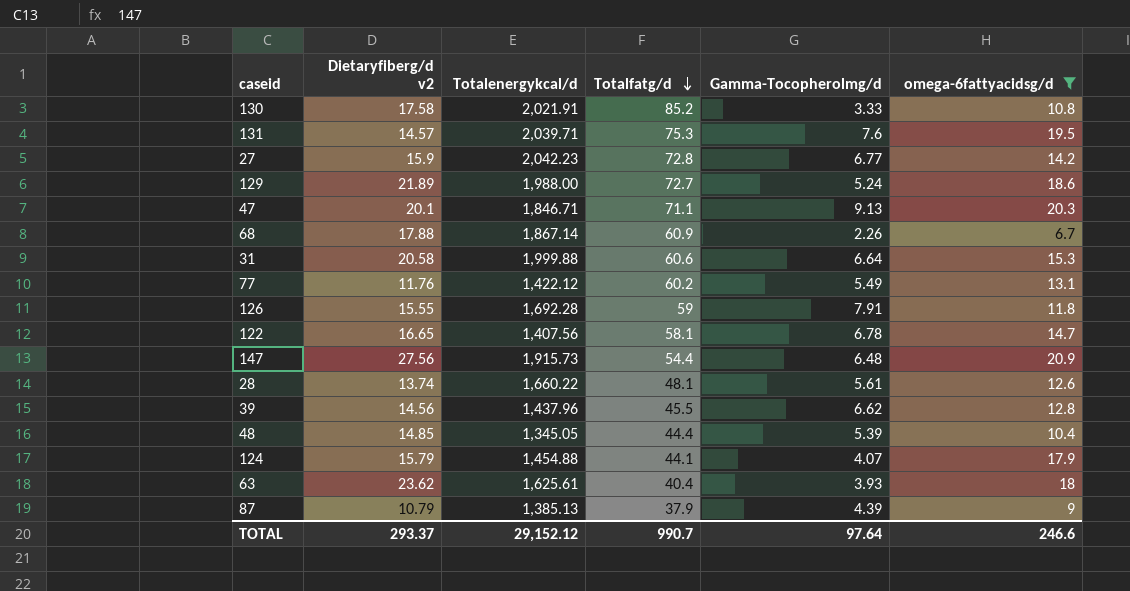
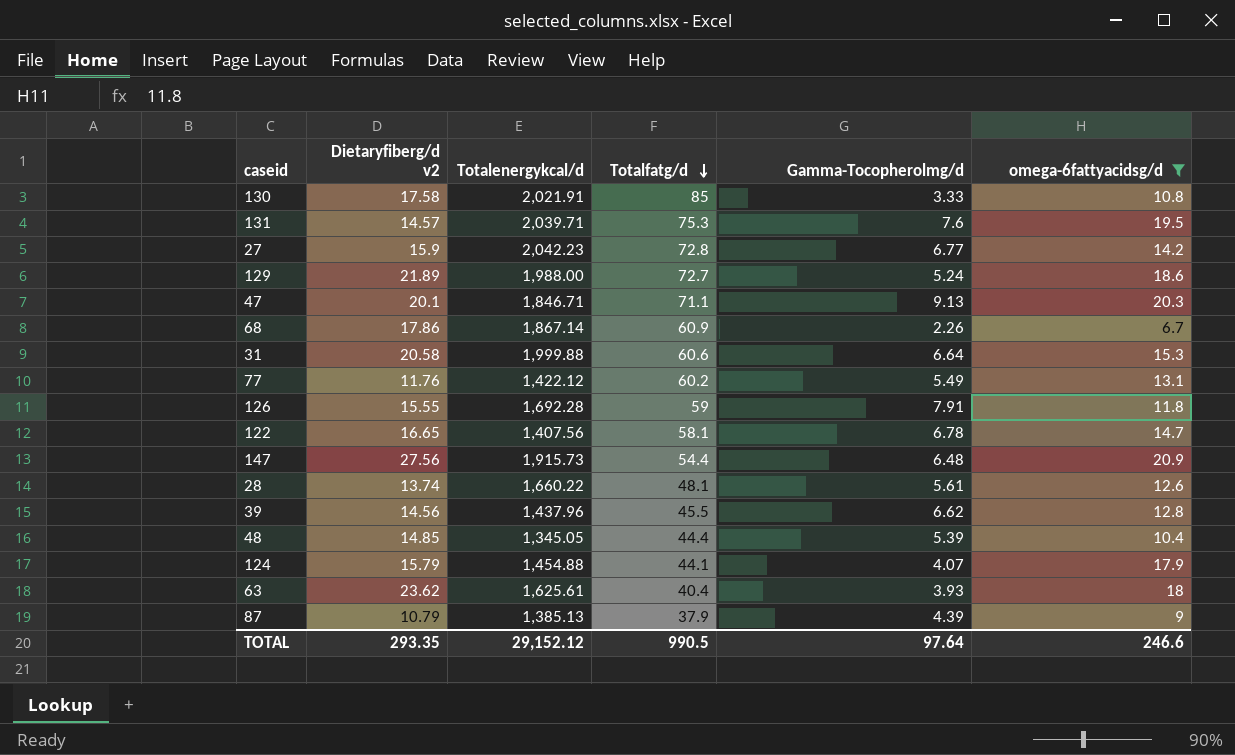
130 | Totalfatg/d: 85.2 -> 85
68 | Dietaryfiberg/d v2: 17.88 -> 17.86
TOTAL | Dietaryfiberg/d v2: 293.37 -> 293.35
TOTAL | Totalfatg/d: 990.7 -> 990.5

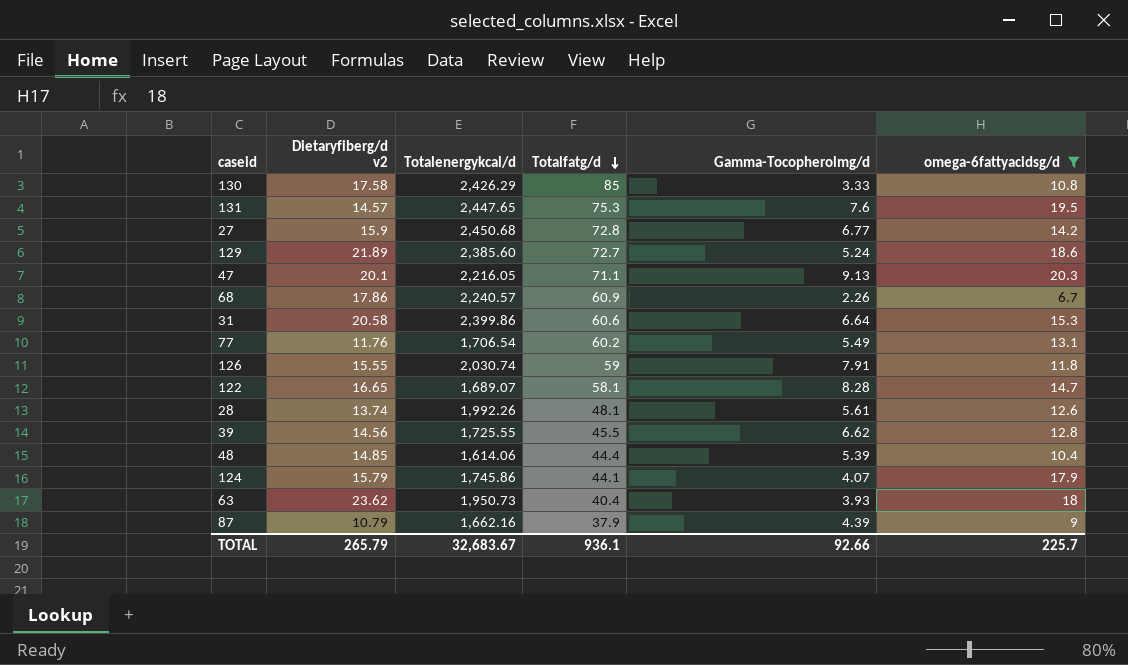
row 147: 27.56 | 1,915.73 | 54.4 | 6.48 | 20.9 -> none
130 | Totalenergykcal/d: 2,021.91 -> 2,426.29
131 | Totalenergykcal/d: 2,039.71 -> 2,447.65
27 | Totalenergykcal/d: 2,042.23 -> 2,450.68
129 | Totalenergykcal/d: 1,988.00 -> 2,385.60
47 | Totalenergykcal/d: 1,846.71 -> 2,216.05
68 | Totalenergykcal/d: 1,867.14 -> 2,240.57
31 | Totalenergykcal/d: 1,999.88 -> 2,399.86
77 | Totalenergykcal/d: 1,422.12 -> 1,706.54
126 | Totalenergykcal/d: 1,692.28 -> 2,030.74
122 | Totalenergykcal/d: 1,407.56 -> 1,689.07
122 | Gamma-Tocopherolmg/d: 6.78 -> 8.28
28 | Totalenergykcal/d: 1,660.22 -> 1,992.26
39 | Totalenergykcal/d: 1,437.96 -> 1,725.55
48 | Totalenergykcal/d: 1,345.05 -> 1,614.06
124 | Totalenergykcal/d: 1,454.88 -> 1,745.86
63 | Totalenergykcal/d: 1,625.61 -> 1,950.73
87 | Totalenergykcal/d: 1,385.13 -> 1,662.16
TOTAL | Dietaryfiberg/d v2: 293.35 -> 265.79
TOTAL | Totalenergykcal/d: 29,152.12 -> 32,683.67
TOTAL | Totalfatg/d: 990.5 -> 936.1
TOTAL | Gamma-Tocopherolmg/d: 97.64 -> 92.66
TOTAL | omega-6fattyacidsg/d: 246.6 -> 225.7

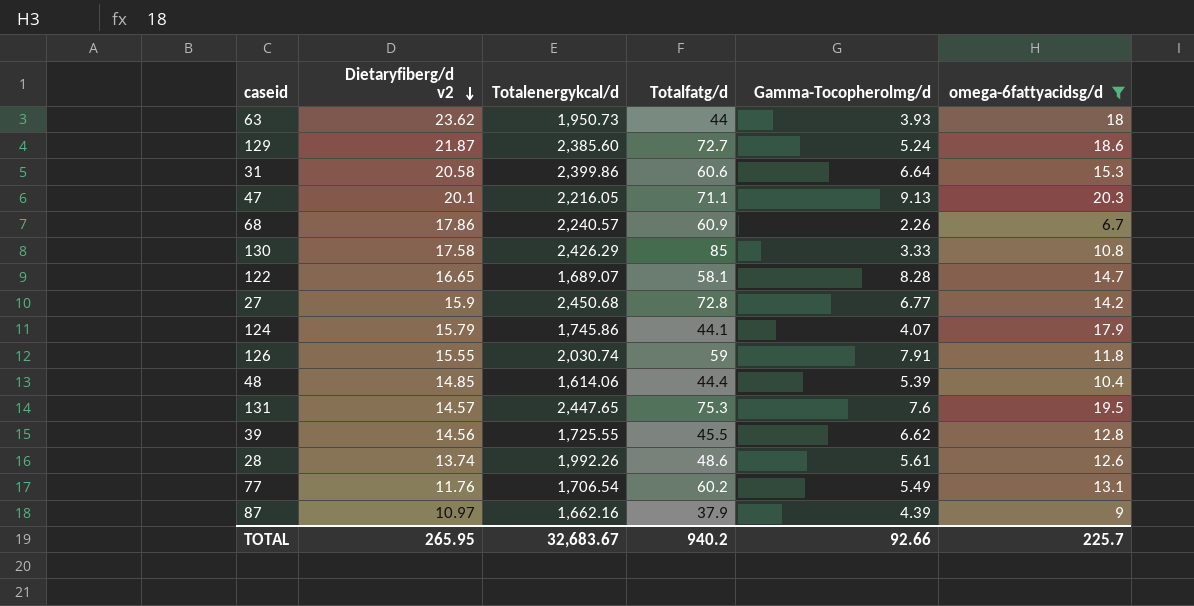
row order: Totalfatg/d descending -> Dietaryfiberg/d v2 descending
63 | Totalfatg/d: 40.4 -> 44
129 | Dietaryfiberg/d v2: 21.89 -> 21.87
28 | Totalfatg/d: 48.1 -> 48.6
87 | Dietaryfiberg/d v2: 10.79 -> 10.97
TOTAL | Dietaryfiberg/d v2: 265.79 -> 265.95
TOTAL | Totalfatg/d: 936.1 -> 940.2

